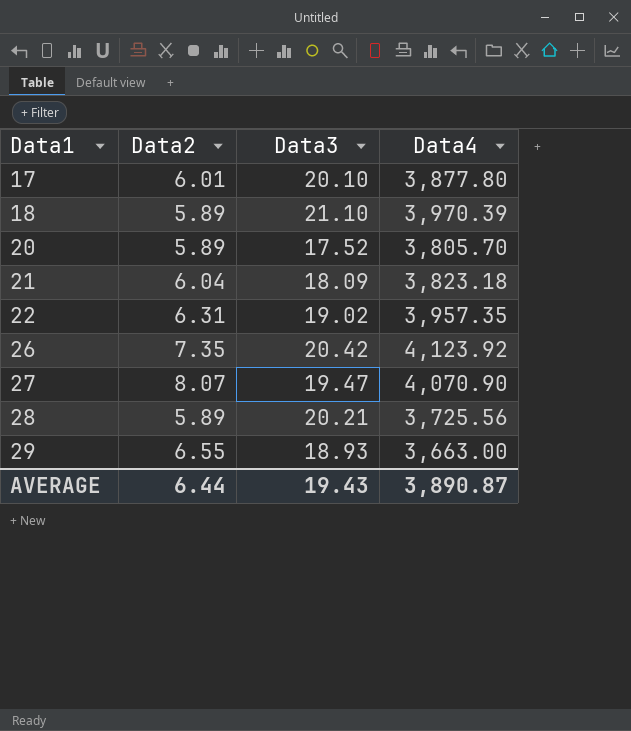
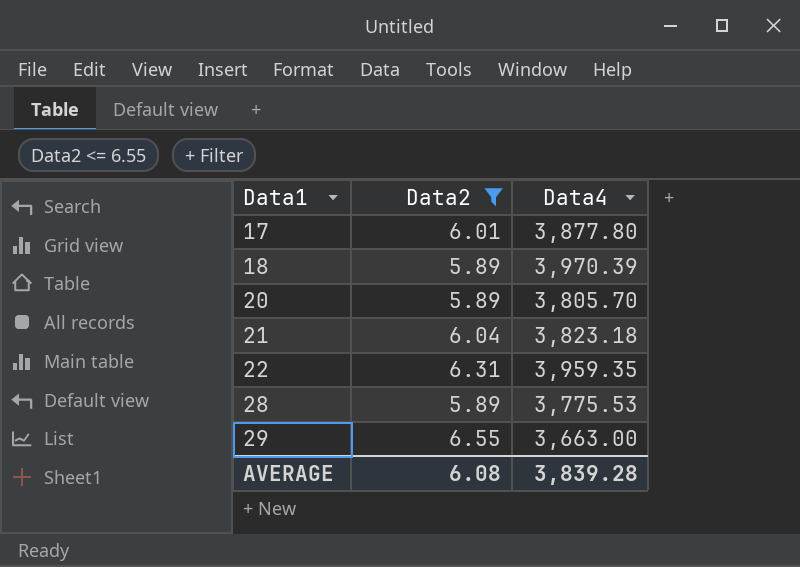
filter: none -> Data2 <= 6.55
column Data3 | position: 3 -> none
22 | Data4: 3,957.35 -> 3,959.35
28 | Data4: 3,725.56 -> 3,775.53
AVERAGE | Data2: 6.44 -> 6.08
AVERAGE | Data4: 3,890.87 -> 3,839.28

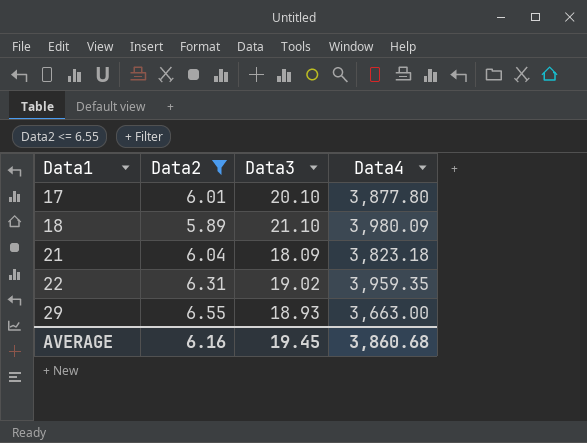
column Data3 | position: none -> 3
row 20: 5.89 | 3,805.70 -> none
row 28: 5.89 | 3,775.53 -> none
18 | Data4: 3,970.39 -> 3,980.09
AVERAGE | Data2: 6.08 -> 6.16
AVERAGE | Data4: 3,839.28 -> 3,860.68

